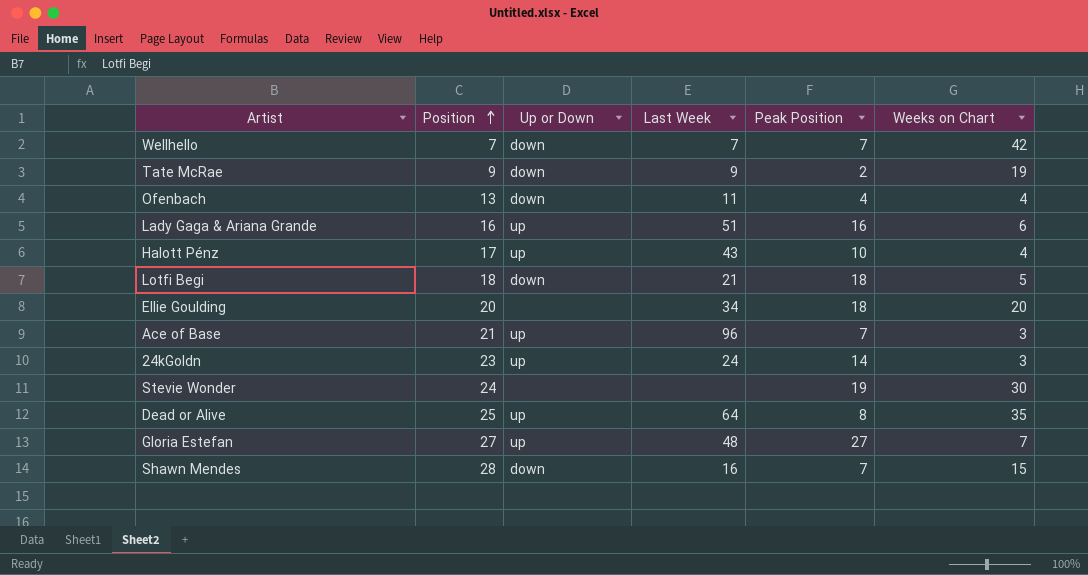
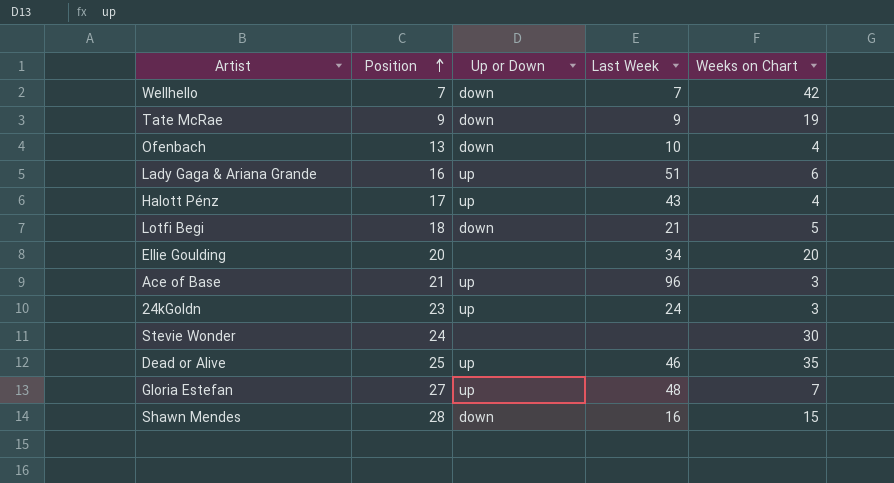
column Peak Position | position: 5 -> none
Ofenbach | Last Week: 11 -> 10
Dead or Alive | Last Week: 64 -> 46

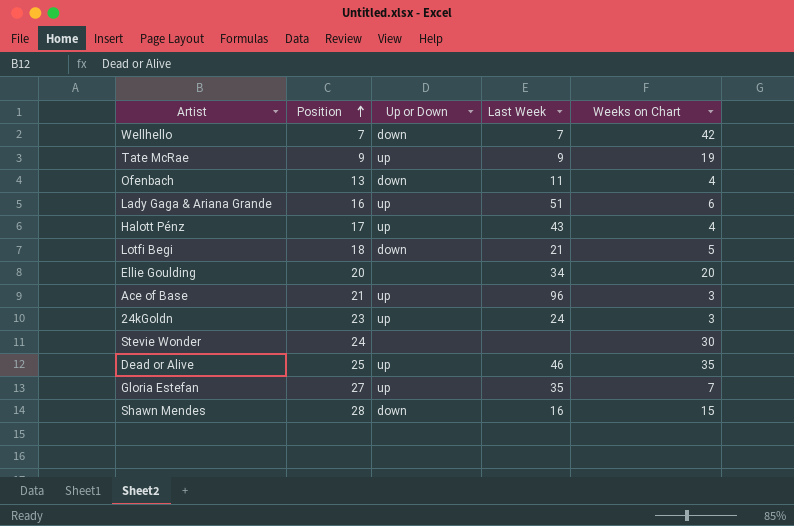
Tate McRae | Up or Down: down -> up
Ofenbach | Last Week: 10 -> 11
Gloria Estefan | Last Week: 48 -> 35

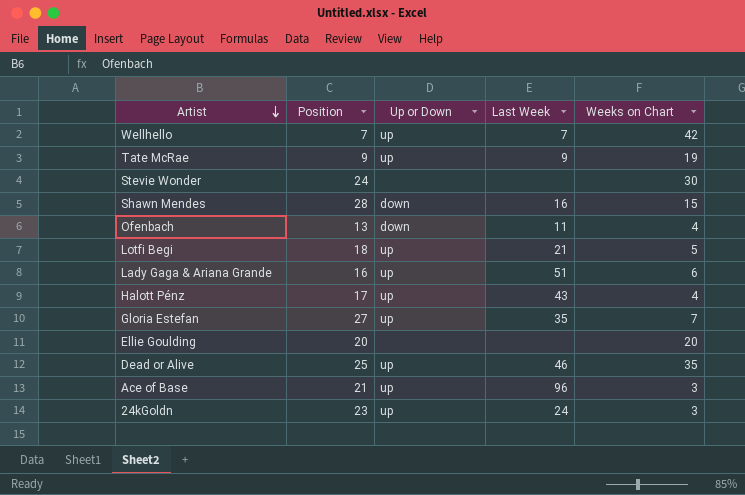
row order: Position ascending -> Artist descending
Wellhello | Up or Down: down -> up
Lotfi Begi | Up or Down: down -> up
Ellie Goulding | Last Week: 34 -> none

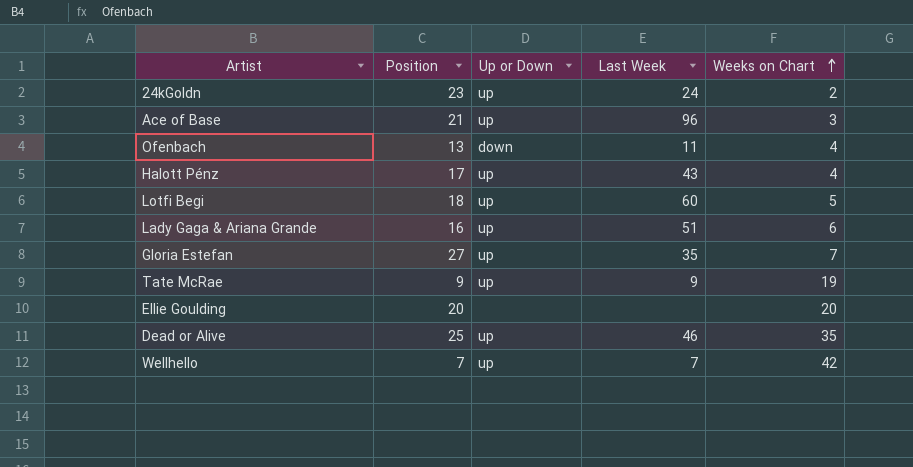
row order: Artist descending -> Weeks on Chart ascending
row Stevie Wonder: 24 | none | none | 30 -> none
row Shawn Mendes: 28 | down | 16 | 15 -> none
24kGoldn | Weeks on Chart: 3 -> 2
Lotfi Begi | Last Week: 21 -> 60

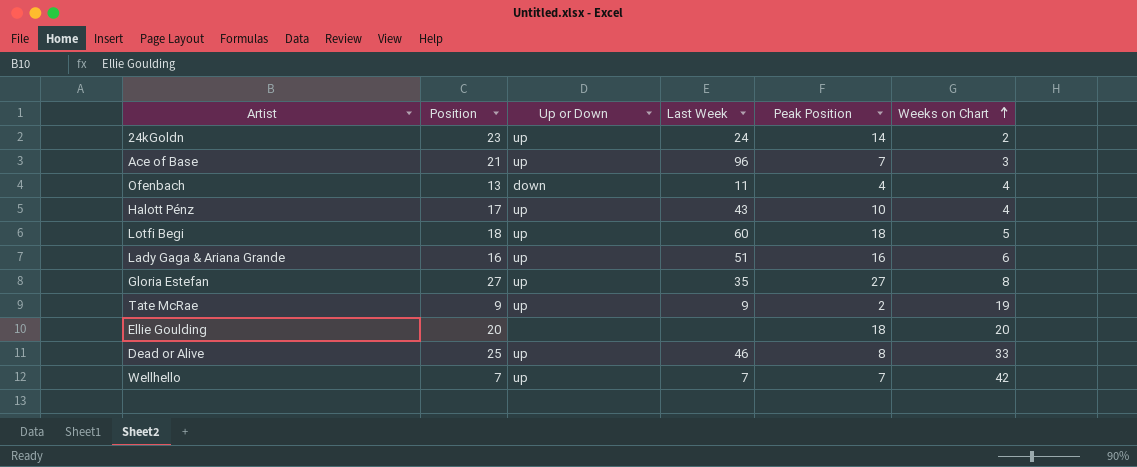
column Peak Position | position: none -> 5
Gloria Estefan | Weeks on Chart: 7 -> 8
Dead or Alive | Weeks on Chart: 35 -> 33

